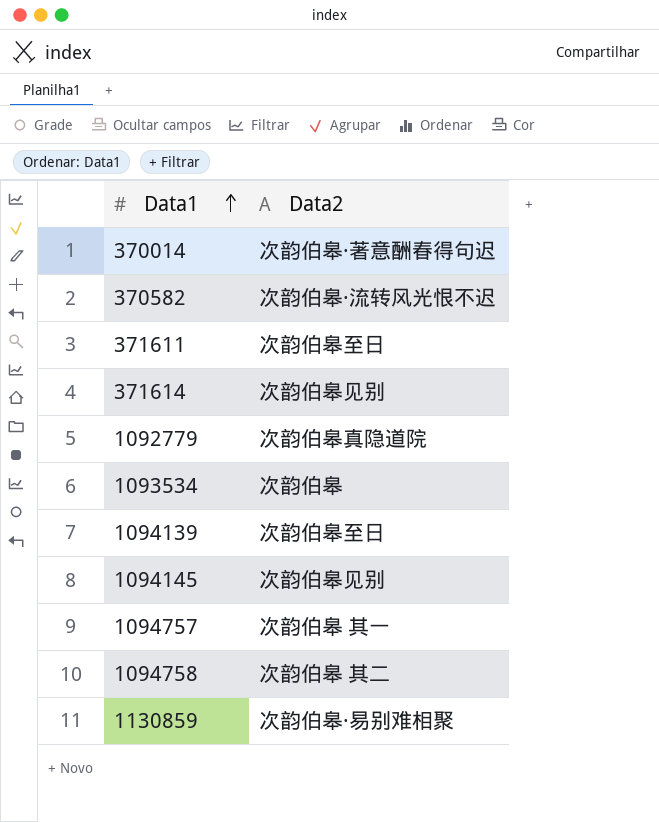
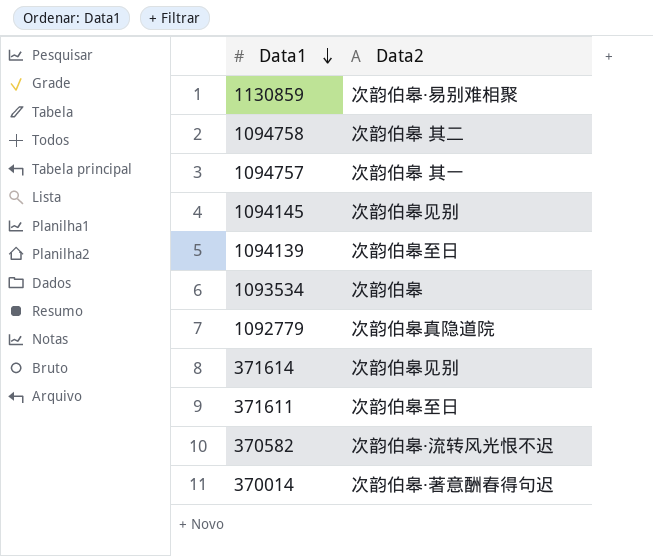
row order: Data1 ascending -> Data1 descending

